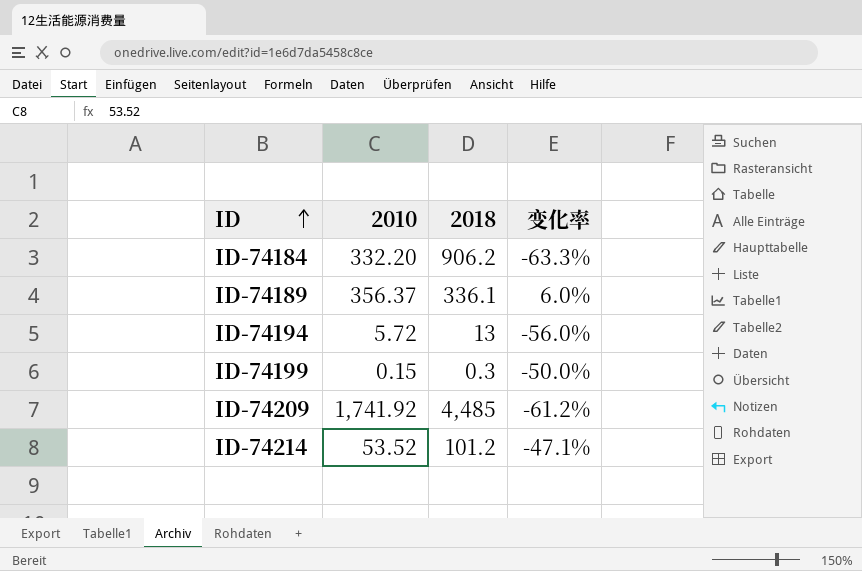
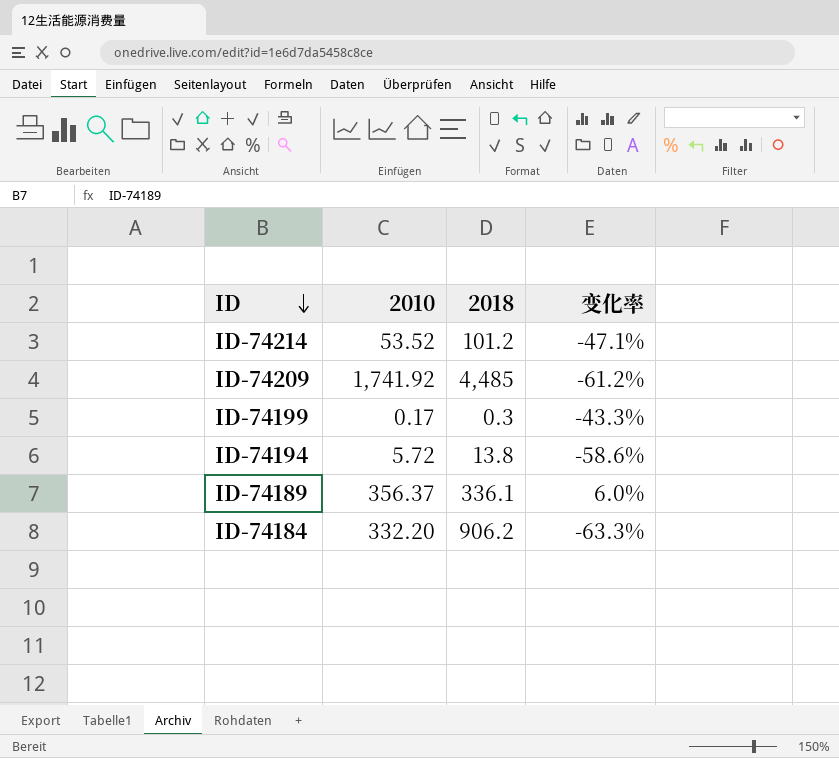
row order: ID ascending -> ID descending
ID-74199 | 2010: 0.15 -> 0.17
ID-74199 | 变化率: -50.0% -> -43.3%
ID-74194 | 2018: 13 -> 13.8
ID-74194 | 变化率: -56.0% -> -58.6%

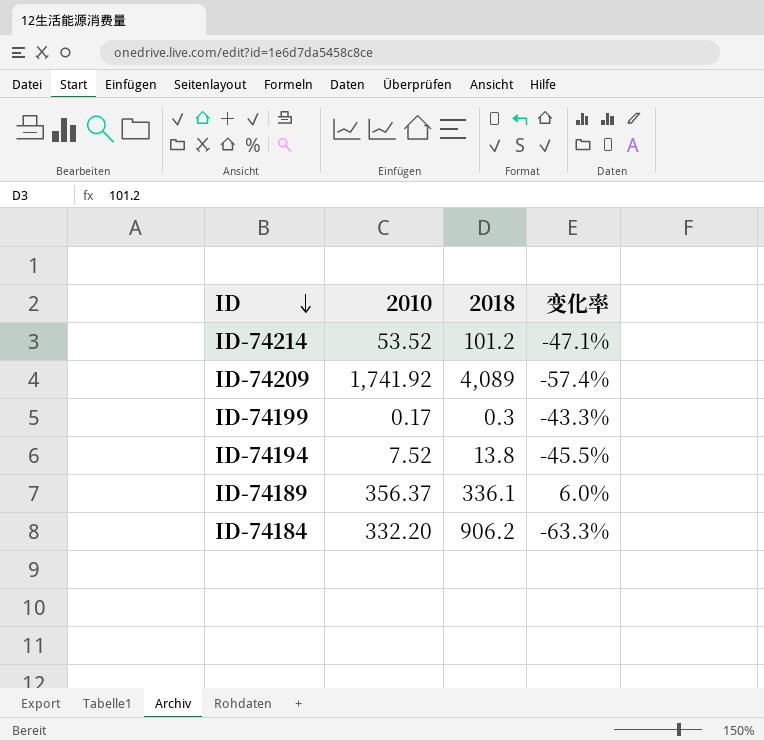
ID-74209 | 2018: 4,485 -> 4,089
ID-74209 | 变化率: -61.2% -> -57.4%
ID-74194 | 2010: 5.72 -> 7.52
ID-74194 | 变化率: -58.6% -> -45.5%

